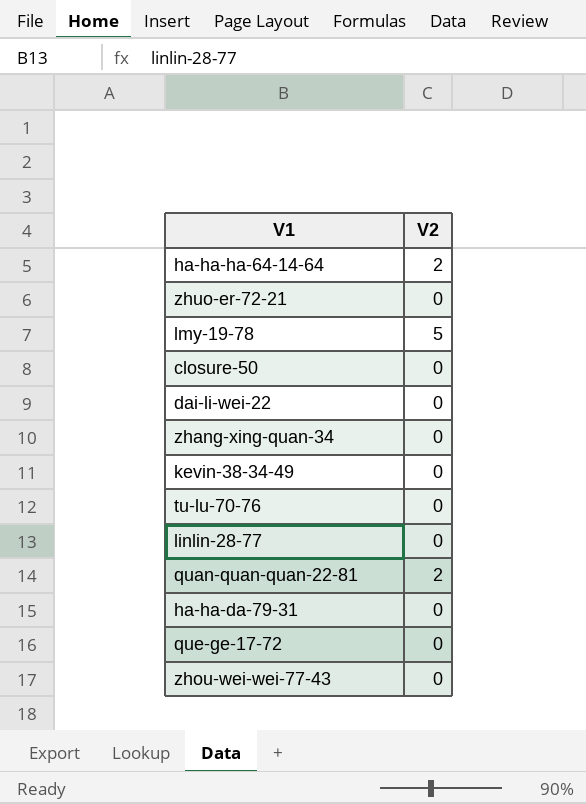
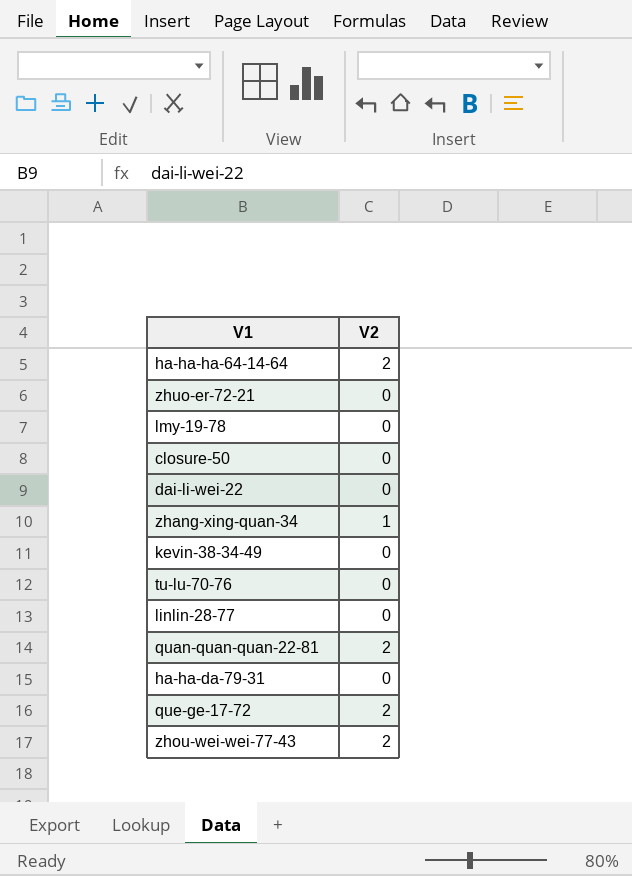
lmy-19-78 | V2: 5 -> 0
zhang-xing-quan-34 | V2: 0 -> 1
que-ge-17-72 | V2: 0 -> 2
zhou-wei-wei-77-43 | V2: 0 -> 2

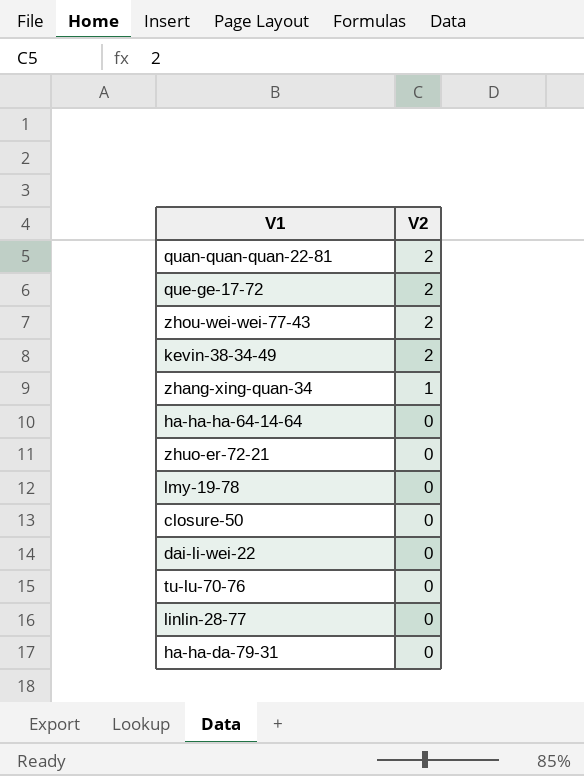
row order: none -> V2 descending
kevin-38-34-49 | V2: 0 -> 2
ha-ha-ha-64-14-64 | V2: 2 -> 0

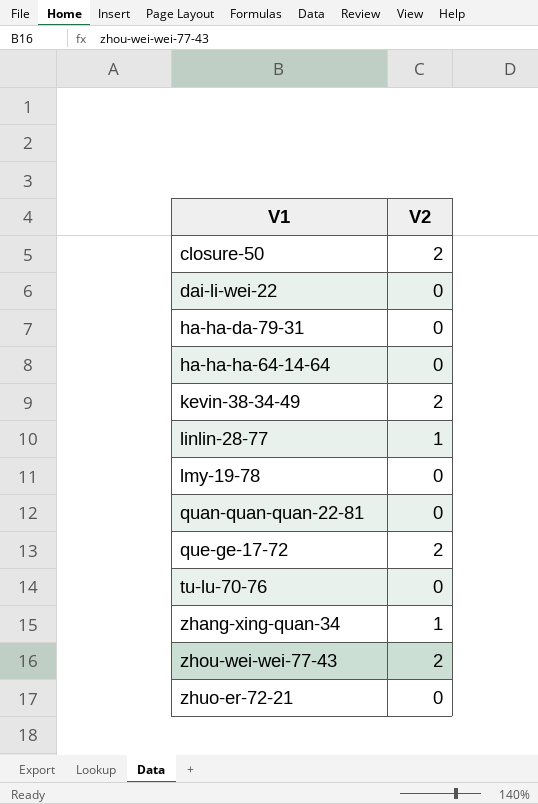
row order: V2 descending -> V1 ascending
closure-50 | V2: 0 -> 2
linlin-28-77 | V2: 0 -> 1
quan-quan-quan-22-81 | V2: 2 -> 0

